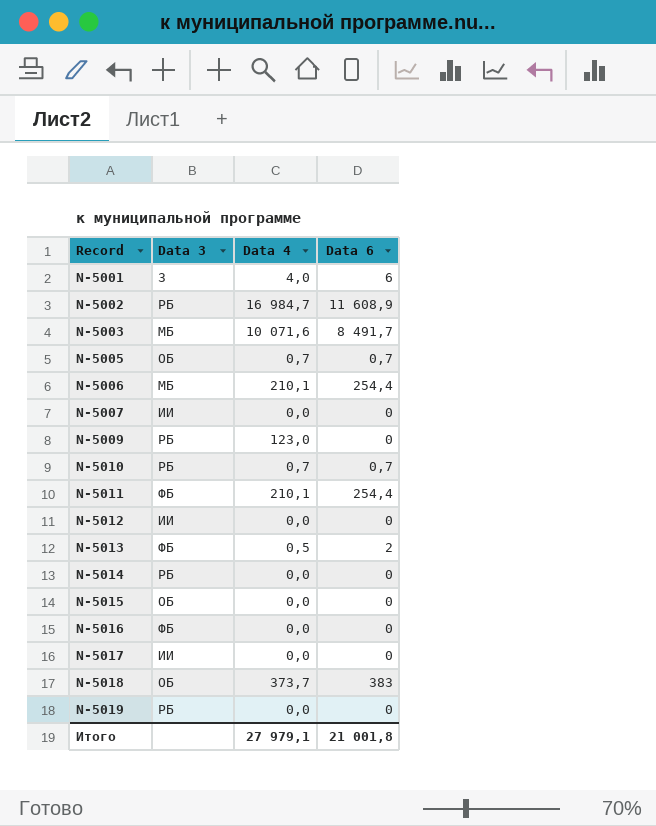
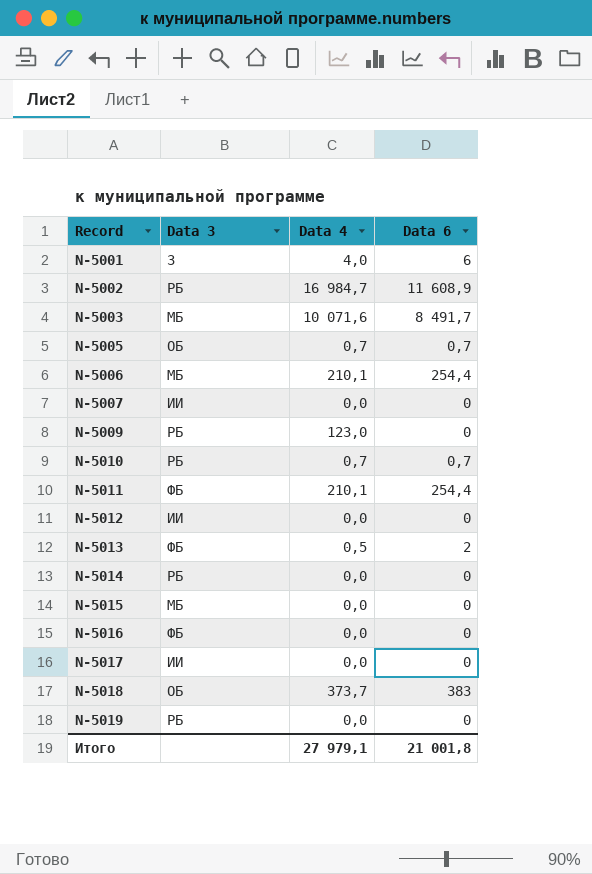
N-5015 | Data 3: ОБ -> МБ

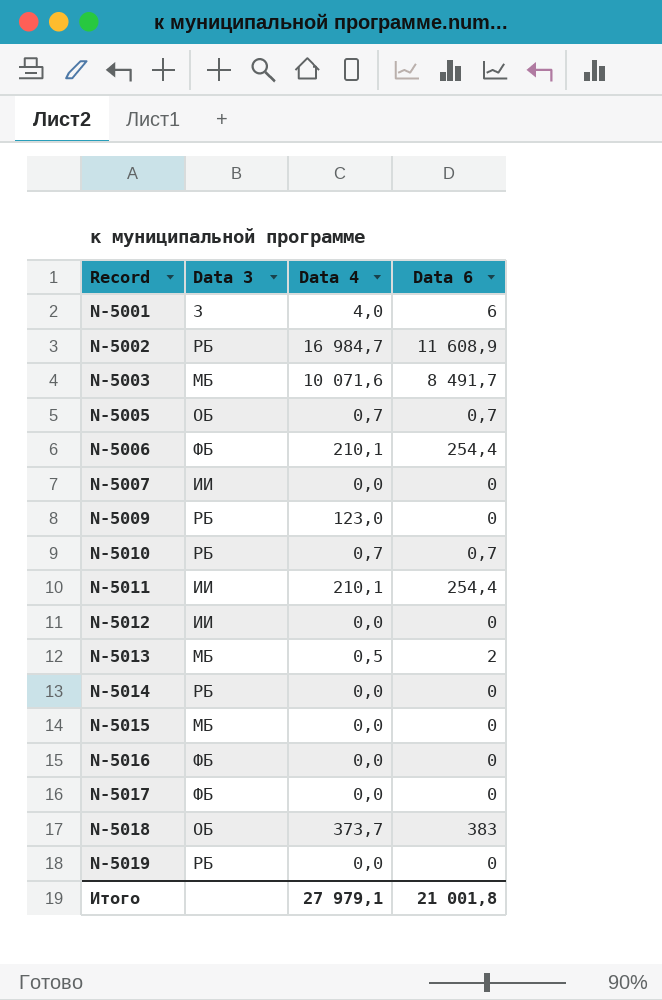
N-5006 | Data 3: МБ -> ФБ
N-5011 | Data 3: ФБ -> ИИ
N-5013 | Data 3: ФБ -> МБ
N-5017 | Data 3: ИИ -> ФБ

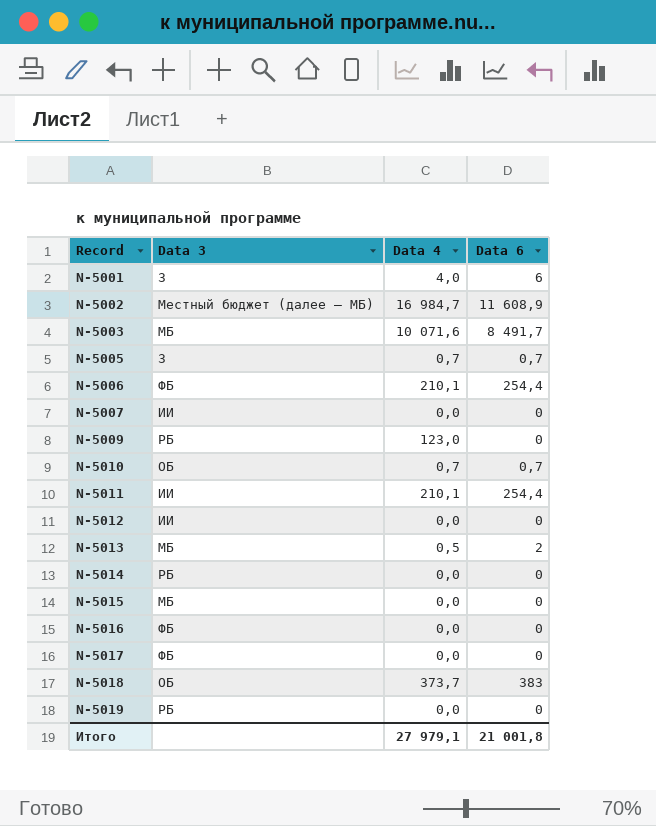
N-5002 | Data 3: РБ -> Местный бюджет (далее – МБ)
N-5005 | Data 3: ОБ -> 3
N-5010 | Data 3: РБ -> ОБ

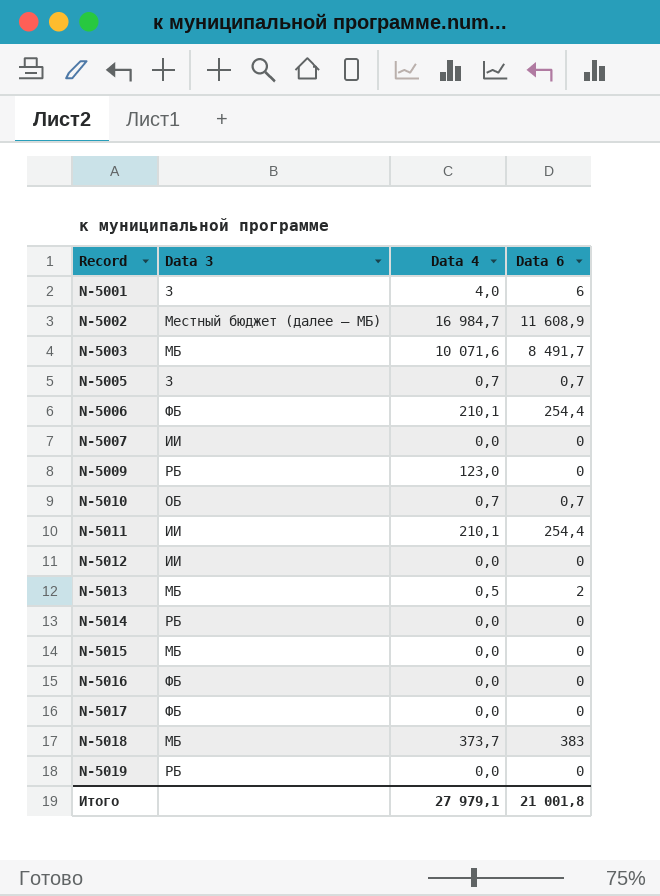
N-5018 | Data 3: ОБ -> МБ

